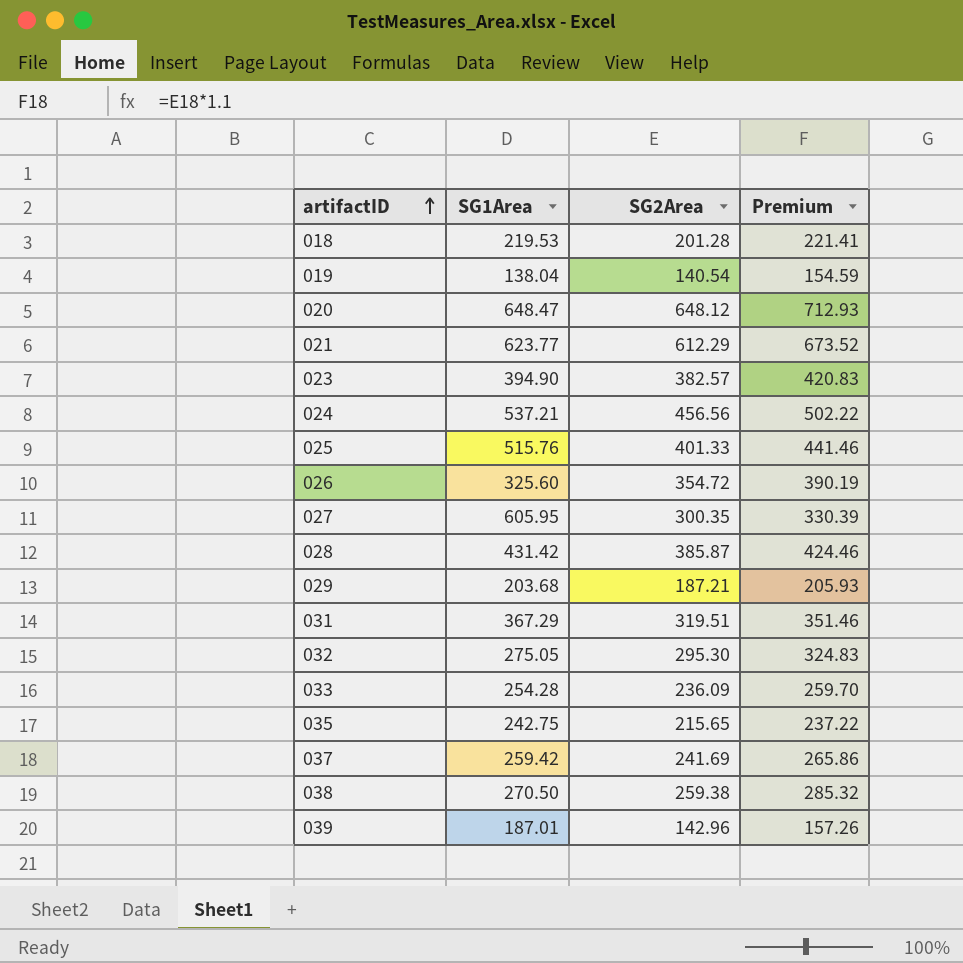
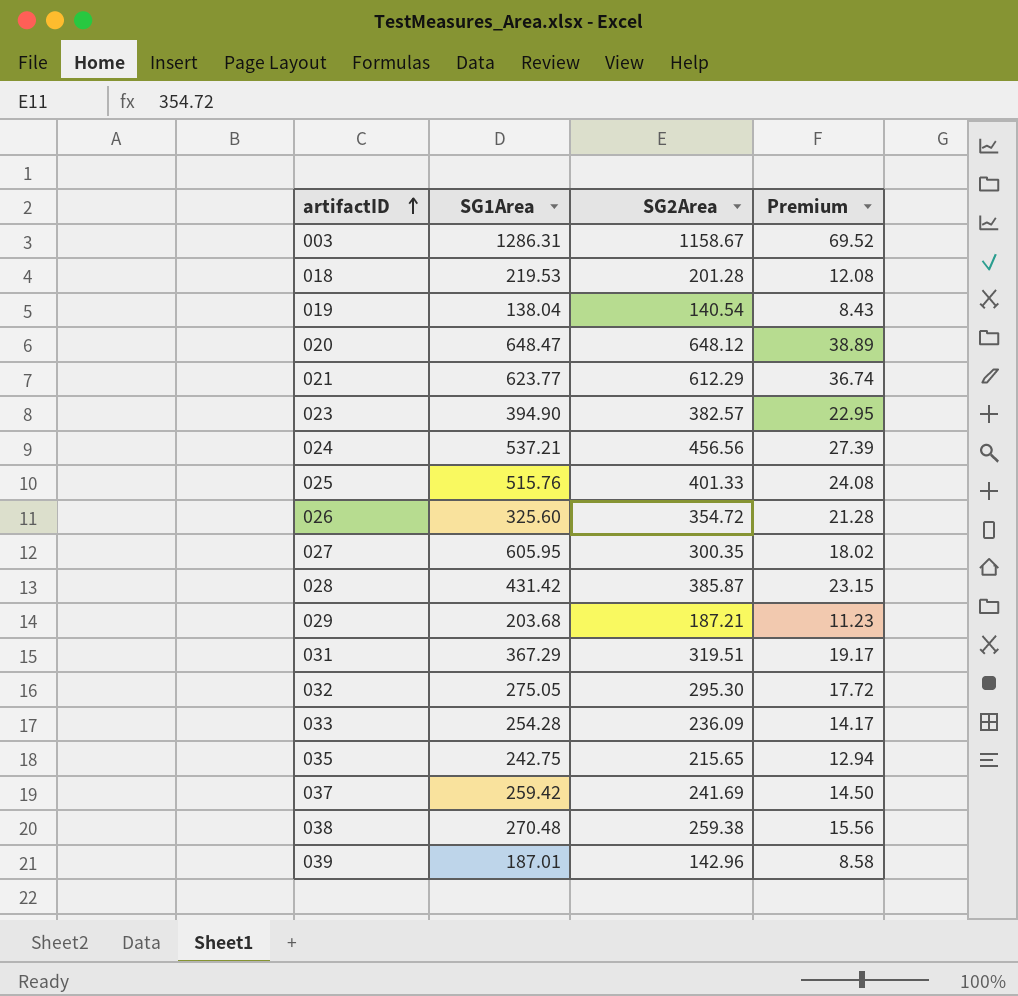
column Premium | formula: [SG2Area] * 1.1 -> [SG2Area] * 0.06
row 003: none -> 1286.31 | 1158.67 | 69.52
038 | SG1Area: 270.50 -> 270.48

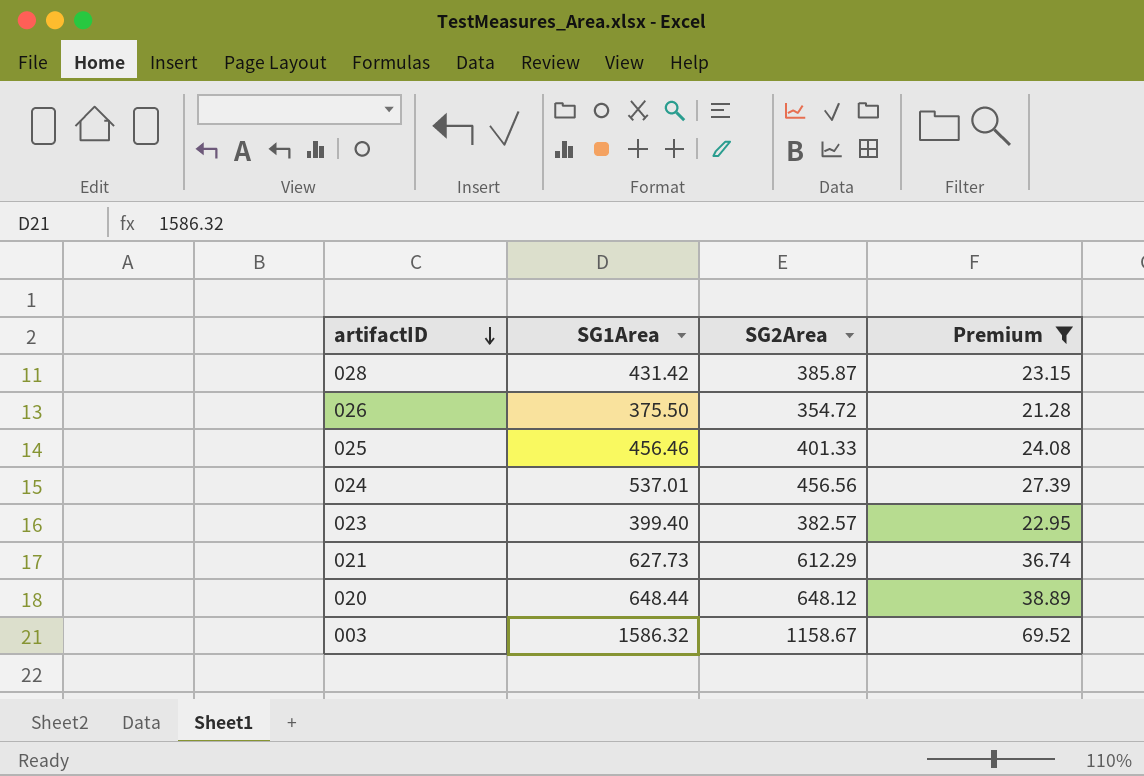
filter: none -> Premium >= 21.28
row order: artifactID ascending -> artifactID descending
026 | SG1Area: 325.60 -> 375.50
025 | SG1Area: 515.76 -> 456.46
024 | SG1Area: 537.21 -> 537.01
023 | SG1Area: 394.90 -> 399.40
021 | SG1Area: 623.77 -> 627.73
020 | SG1Area: 648.47 -> 648.44
003 | SG1Area: 1286.31 -> 1586.32

